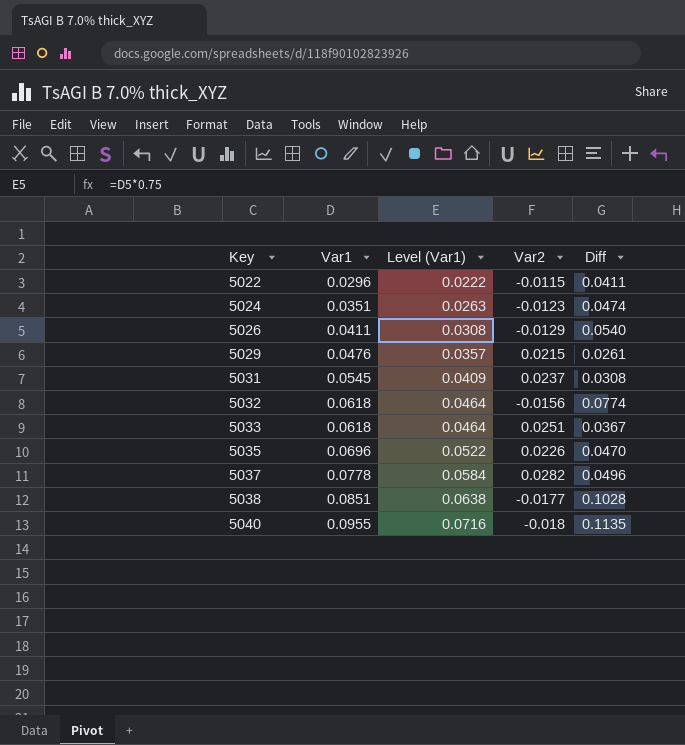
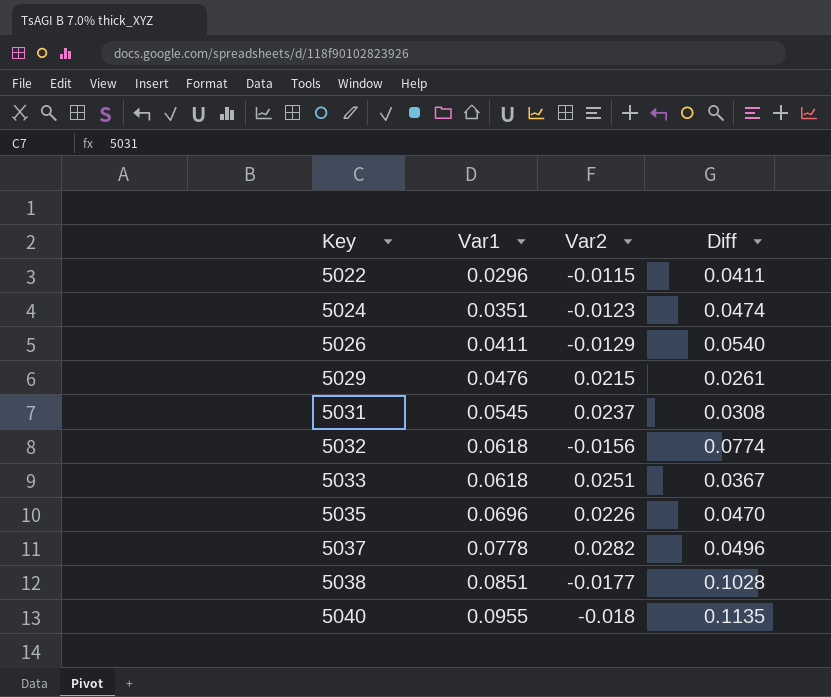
column Level (Var1) | formula: [Var1] * 0.75 -> none

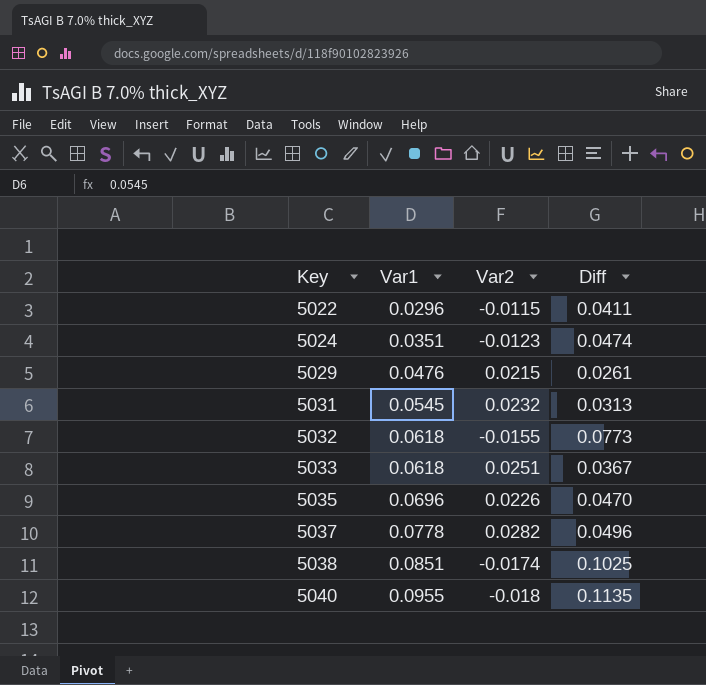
row 5026: 0.0411 | -0.0129 | 0.0540 -> none
5031 | Var2: 0.0237 -> 0.0232
5031 | Diff: 0.0308 -> 0.0313
5032 | Var2: -0.0156 -> -0.0155
5032 | Diff: 0.0774 -> 0.0773
5038 | Var2: -0.0177 -> -0.0174
5038 | Diff: 0.1028 -> 0.1025

